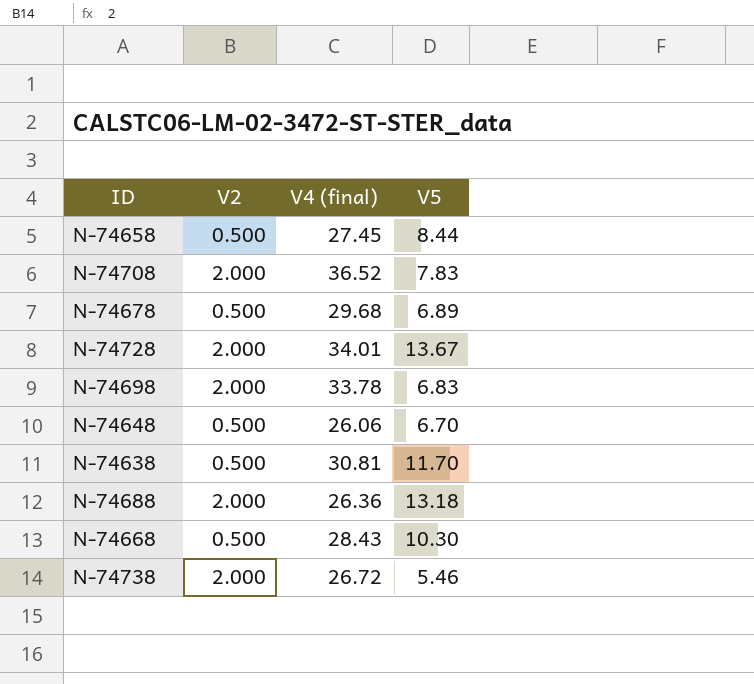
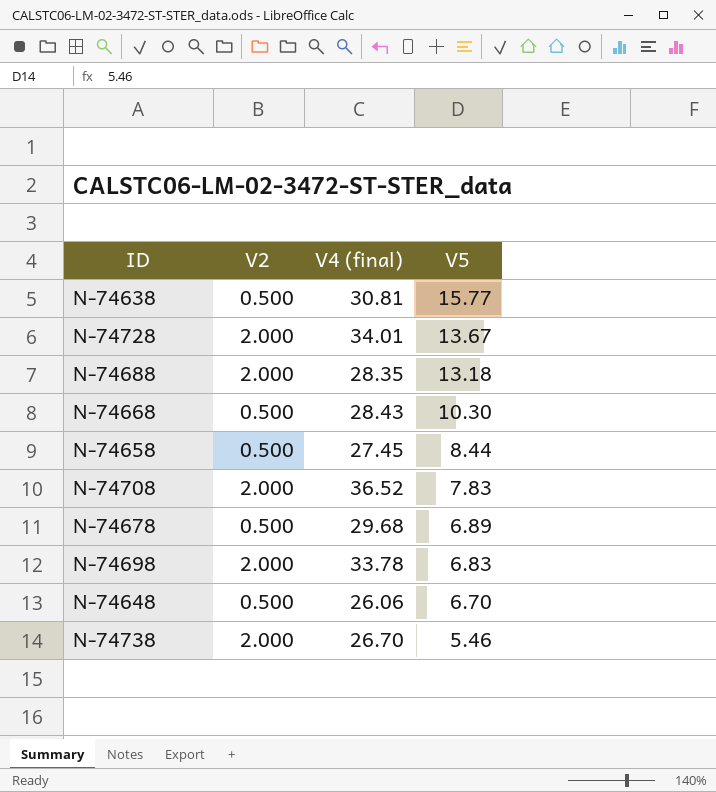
row order: none -> V5 descending
N-74638 | V5: 11.70 -> 15.77
N-74688 | V4 (final): 26.36 -> 28.35
N-74738 | V4 (final): 26.72 -> 26.70

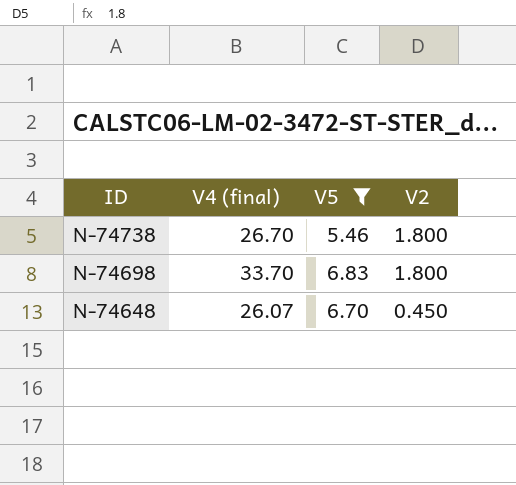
filter: none -> V5 <= 6.83
row order: V5 descending -> ID descending
column V2 | position: 2 -> 4
N-74738 | V2: 2.000 -> 1.800
N-74698 | V4 (final): 33.78 -> 33.70
N-74698 | V2: 2.000 -> 1.800
N-74648 | V4 (final): 26.06 -> 26.07
N-74648 | V2: 0.500 -> 0.450

